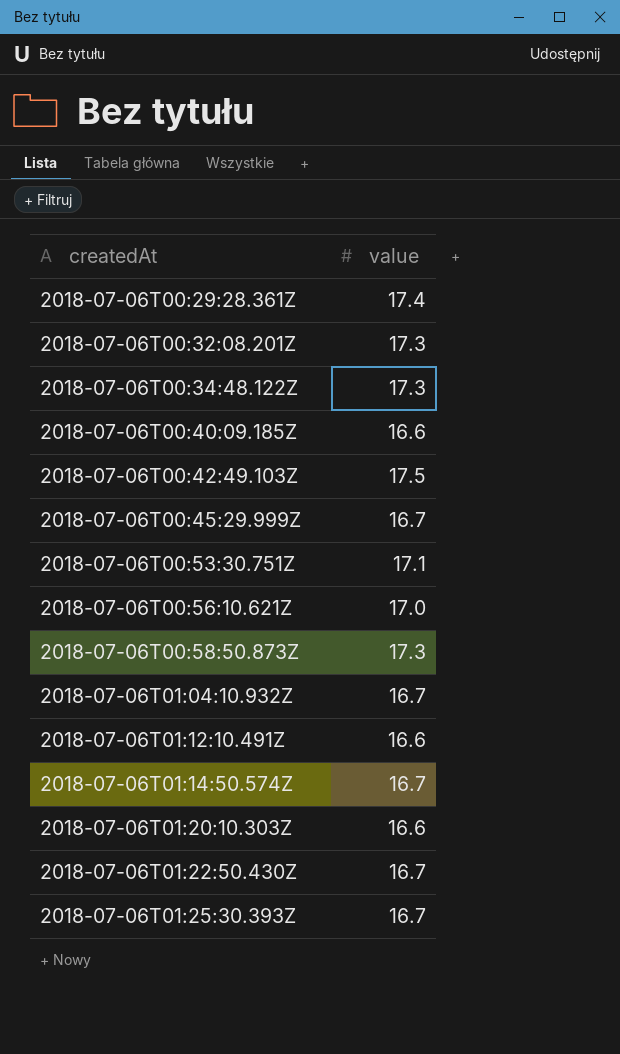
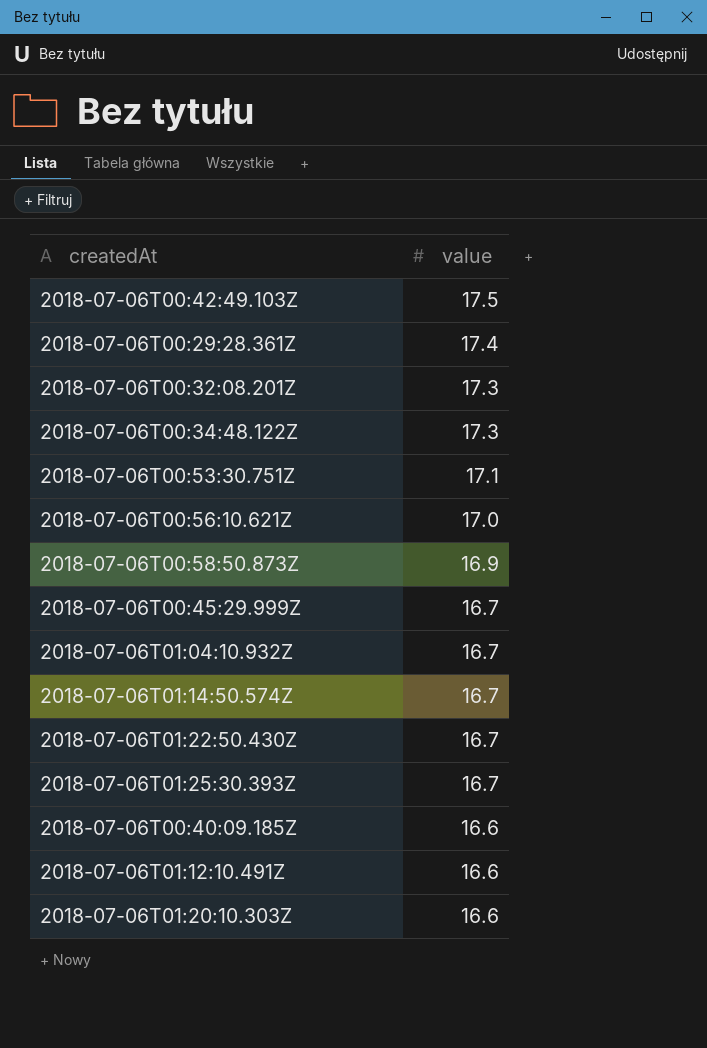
row order: createdAt ascending -> value descending
2018-07-06T00:58:50.873Z | value: 17.3 -> 16.9

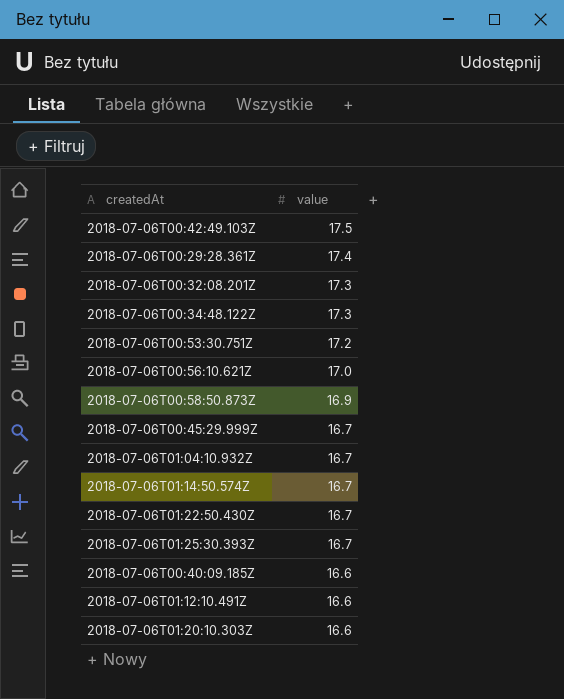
2018-07-06T00:53:30.751Z | value: 17.1 -> 17.2

